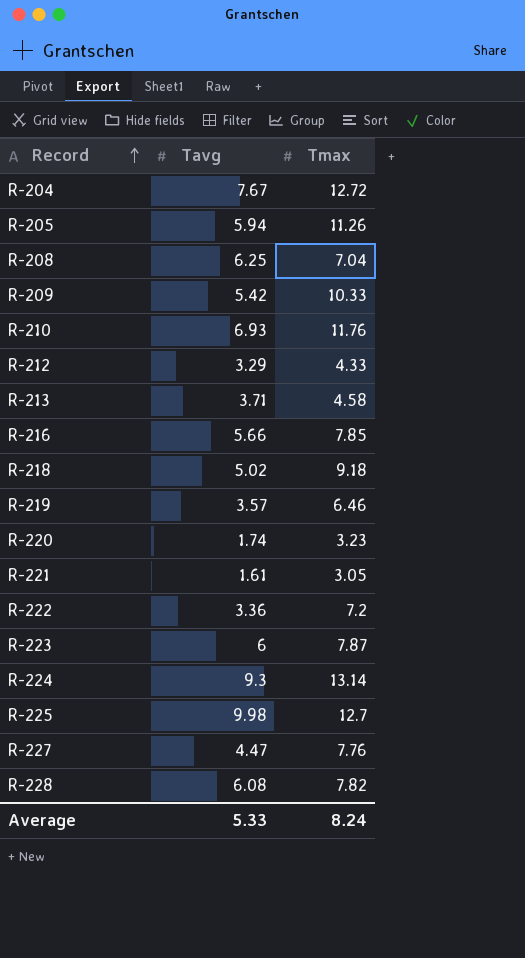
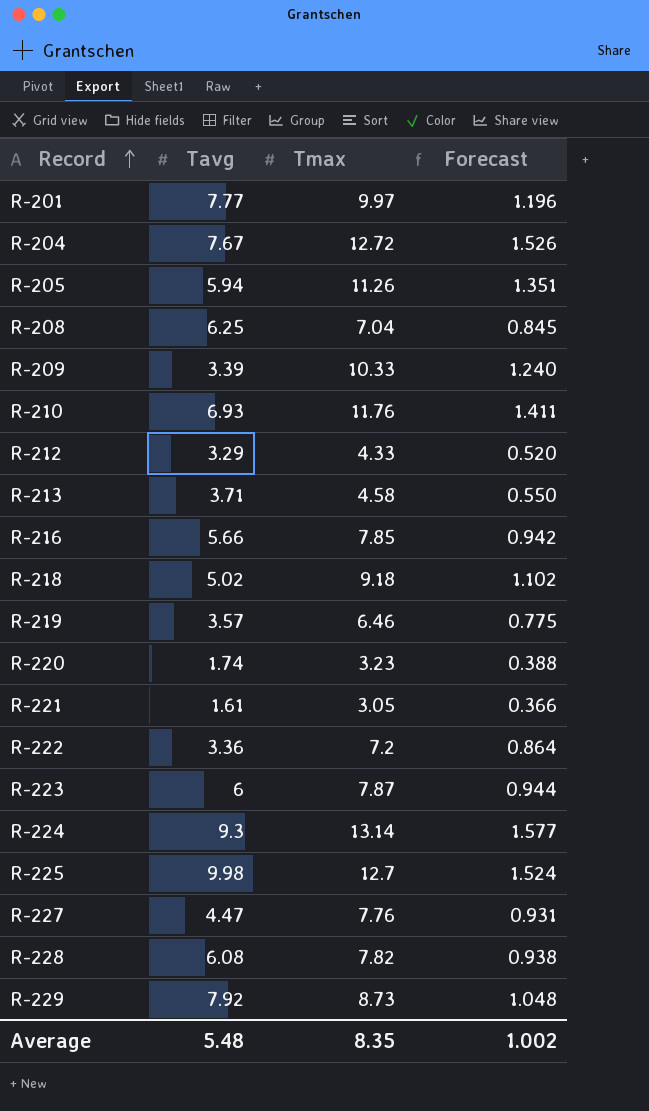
column Forecast | formula: none -> [Tmax] * 0.12
row R-201: none -> 7.77 | 9.97 | 1.196
R-209 | Tavg: 5.42 -> 3.39
row R-229: none -> 7.92 | 8.73 | 1.048
Average | Tavg: 5.33 -> 5.48
Average | Tmax: 8.24 -> 8.35

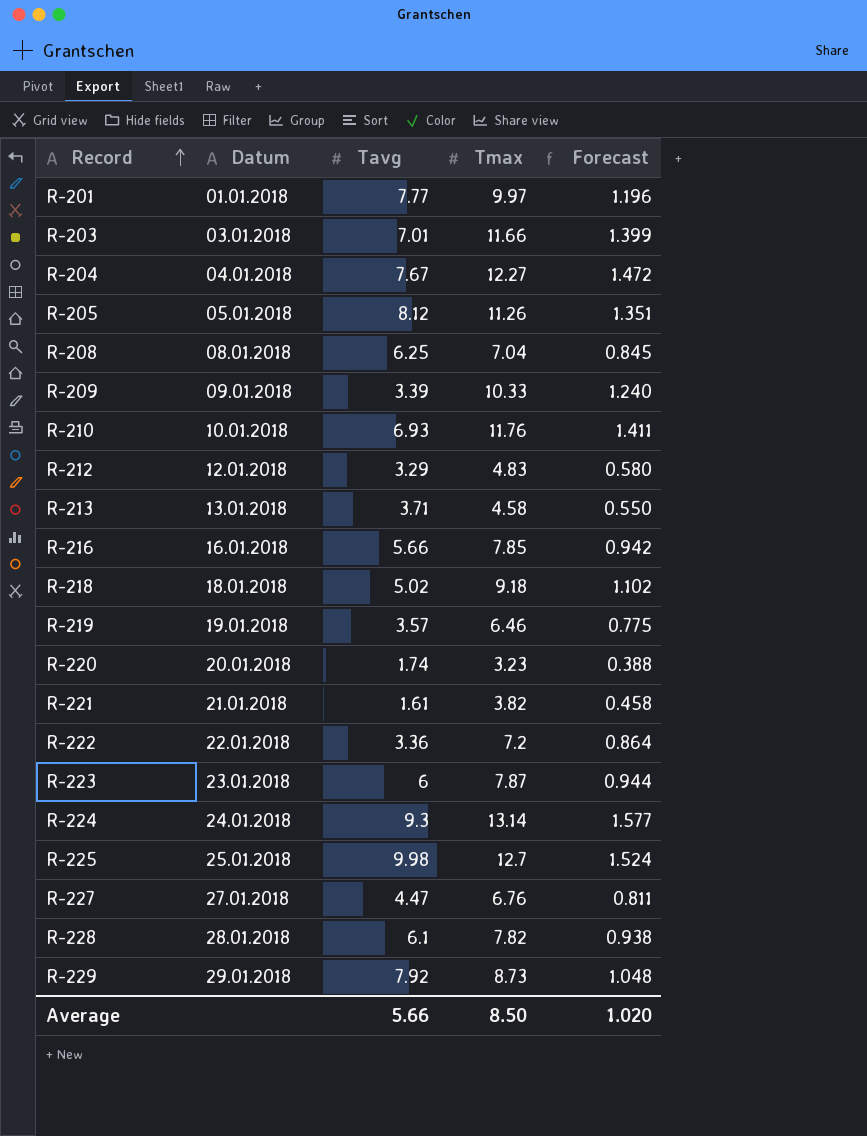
column Datum | position: none -> 2
row R-203: none -> 03.01.2018 | 7.01 | 11.66 | 1.399
R-204 | Tmax: 12.72 -> 12.27
R-204 | Forecast: 1.526 -> 1.472
R-205 | Tavg: 5.94 -> 8.12
R-212 | Tmax: 4.33 -> 4.83
R-212 | Forecast: 0.520 -> 0.580
R-221 | Tmax: 3.05 -> 3.82
R-221 | Forecast: 0.366 -> 0.458
R-227 | Tmax: 7.76 -> 6.76
R-227 | Forecast: 0.931 -> 0.811
R-228 | Tavg: 6.08 -> 6.1
Average | Tavg: 5.48 -> 5.66
Average | Tmax: 8.35 -> 8.50
Average | Forecast: 1.002 -> 1.020

